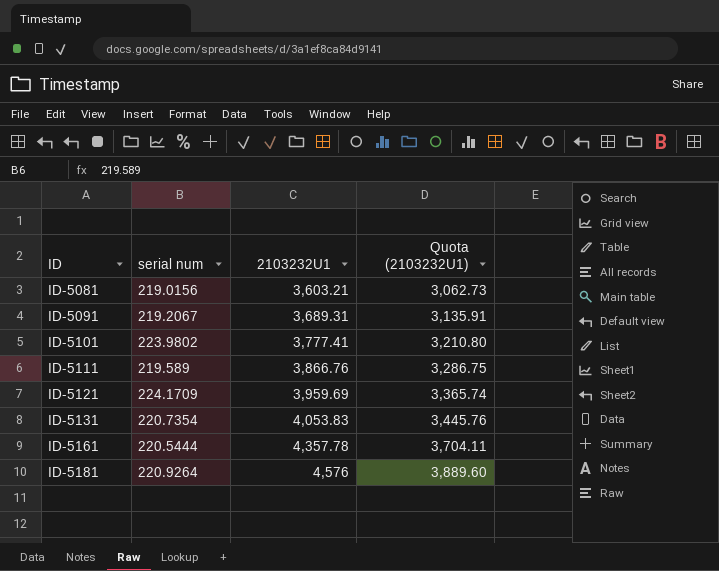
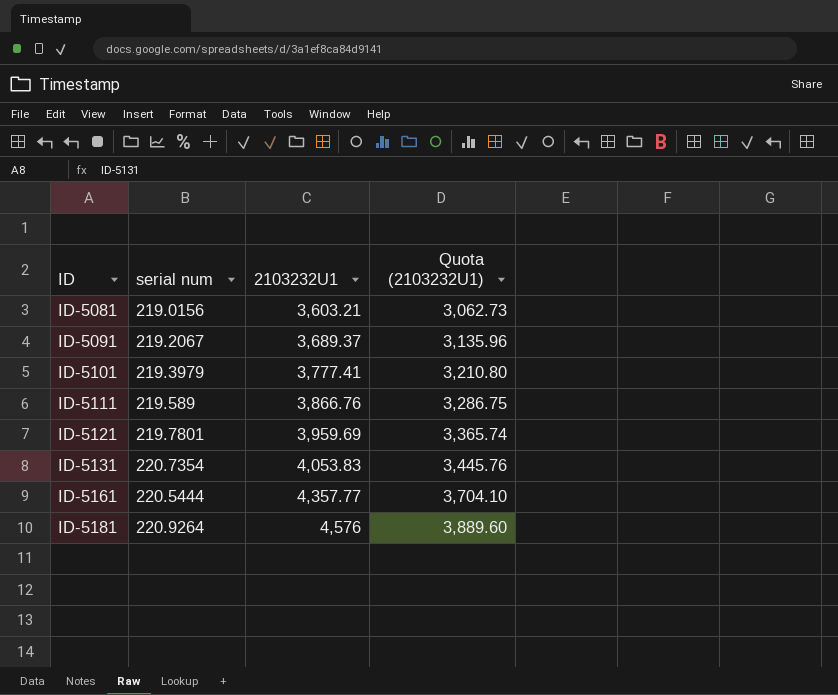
ID-5091 | 2103232U1: 3,689.31 -> 3,689.37
ID-5091 | Quota (2103232U1): 3,135.91 -> 3,135.96
ID-5101 | serial num: 223.9802 -> 219.3979
ID-5121 | serial num: 224.1709 -> 219.7801
ID-5161 | 2103232U1: 4,357.78 -> 4,357.77
ID-5161 | Quota (2103232U1): 3,704.11 -> 3,704.10

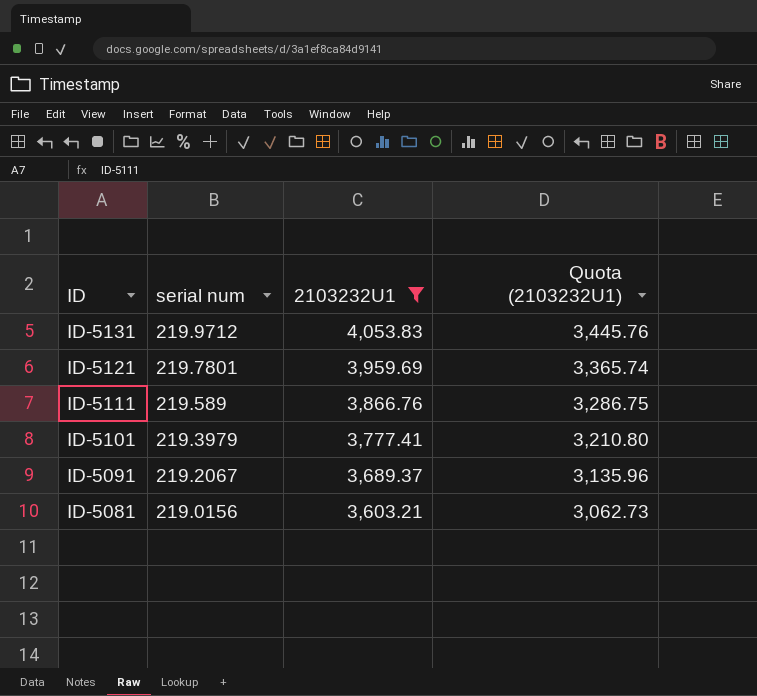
filter: none -> 2103232U1 <= 4,053.83
row order: ID ascending -> ID descending
ID-5131 | serial num: 220.7354 -> 219.9712

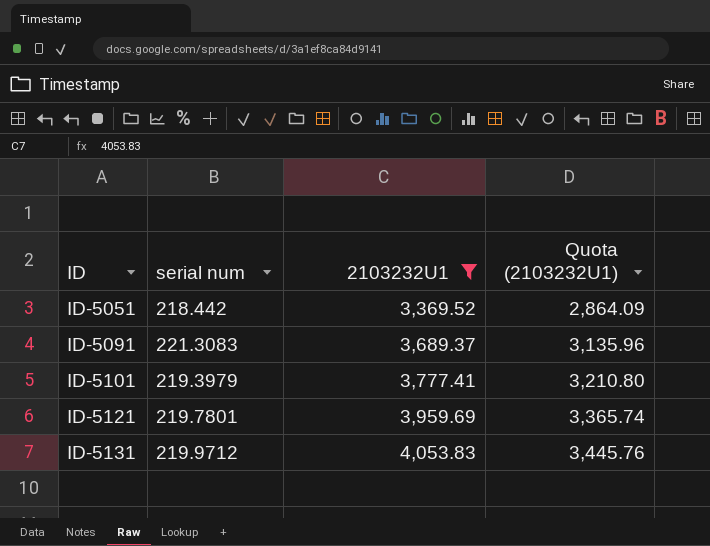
row order: ID descending -> ID ascending
row ID-5111: 219.589 | 3,866.76 | 3,286.75 -> none
row ID-5081: 219.0156 | 3,603.21 | 3,062.73 -> none
row ID-5051: none -> 218.442 | 3,369.52 | 2,864.09
ID-5091 | serial num: 219.2067 -> 221.3083

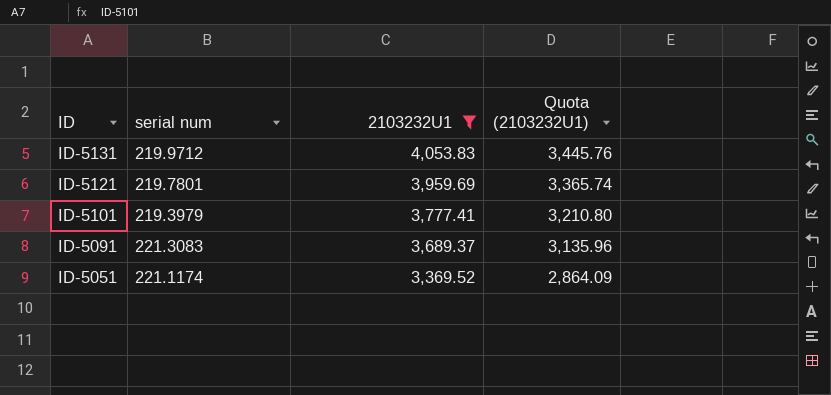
row order: ID ascending -> ID descending
ID-5051 | serial num: 218.442 -> 221.1174

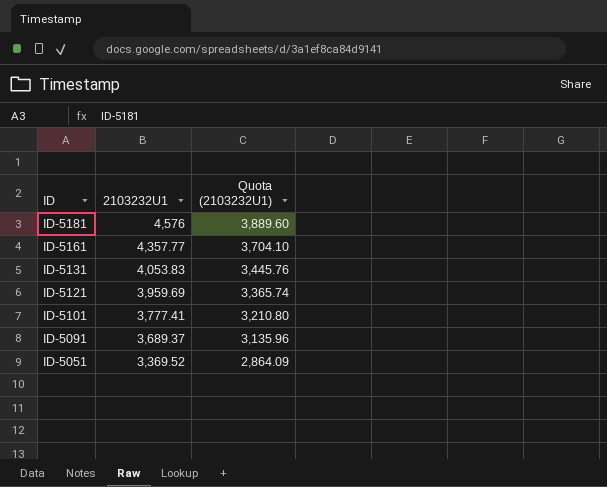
filter: 2103232U1 <= 4,053.83 -> none
column serial num | position: 2 -> none

